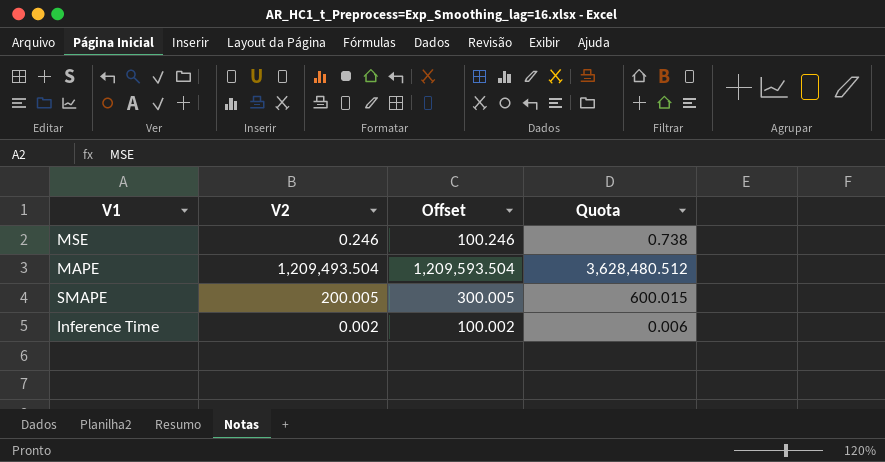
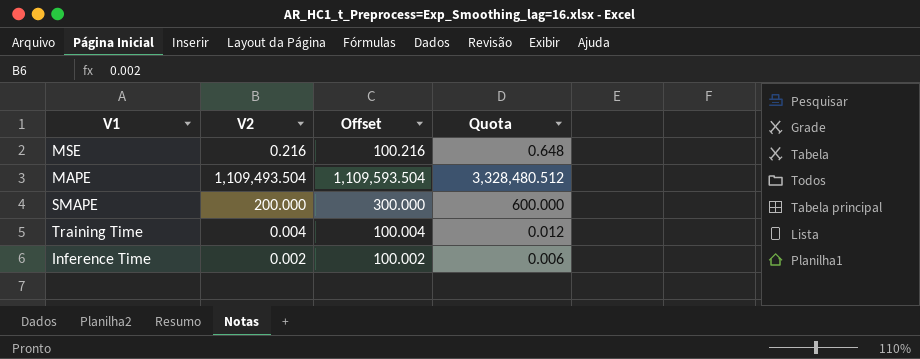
MSE | V2: 0.246 -> 0.216
MSE | Offset: 100.246 -> 100.216
MSE | Quota: 0.738 -> 0.648
MAPE | V2: 1,209,493.504 -> 1,109,493.504
MAPE | Offset: 1,209,593.504 -> 1,109,593.504
MAPE | Quota: 3,628,480.512 -> 3,328,480.512
SMAPE | V2: 200.005 -> 200.000
SMAPE | Offset: 300.005 -> 300.000
SMAPE | Quota: 600.015 -> 600.000
row Training Time: none -> 0.004 | 100.004 | 0.012

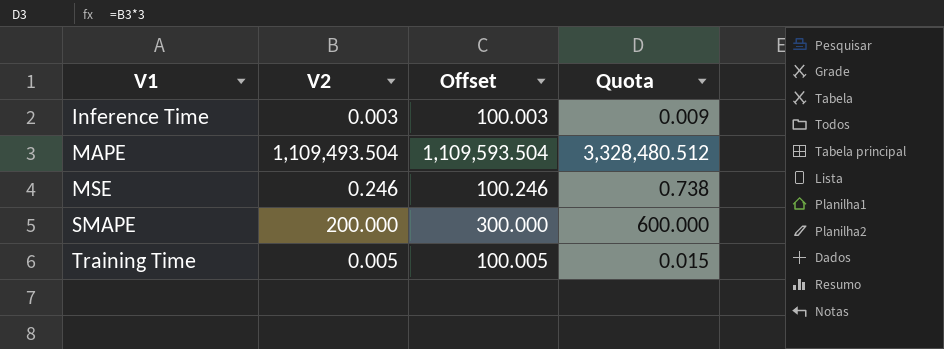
row order: none -> V1 ascending
Inference Time | V2: 0.002 -> 0.003
Inference Time | Offset: 100.002 -> 100.003
Inference Time | Quota: 0.006 -> 0.009
MSE | V2: 0.216 -> 0.246
MSE | Offset: 100.216 -> 100.246
MSE | Quota: 0.648 -> 0.738
Training Time | V2: 0.004 -> 0.005
Training Time | Offset: 100.004 -> 100.005
Training Time | Quota: 0.012 -> 0.015

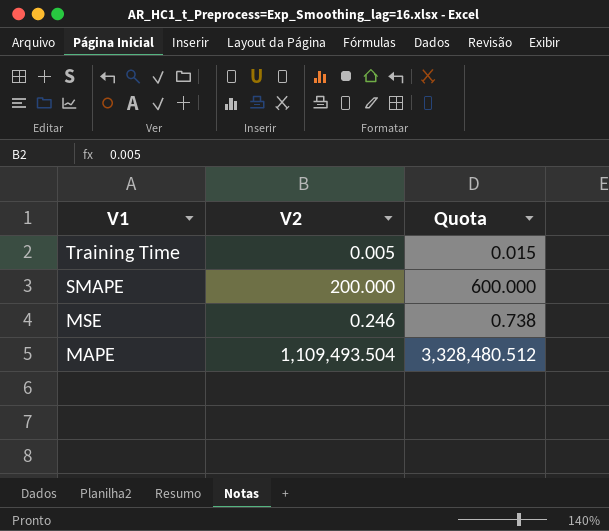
row order: V1 ascending -> V1 descending
column Offset | formula: [V2] + 100 -> none
row Inference Time: 0.003 | 100.003 | 0.009 -> none

